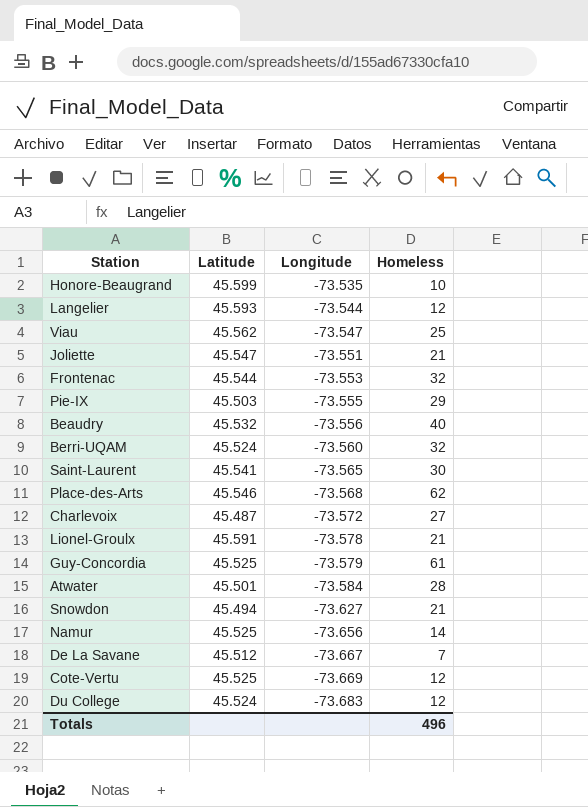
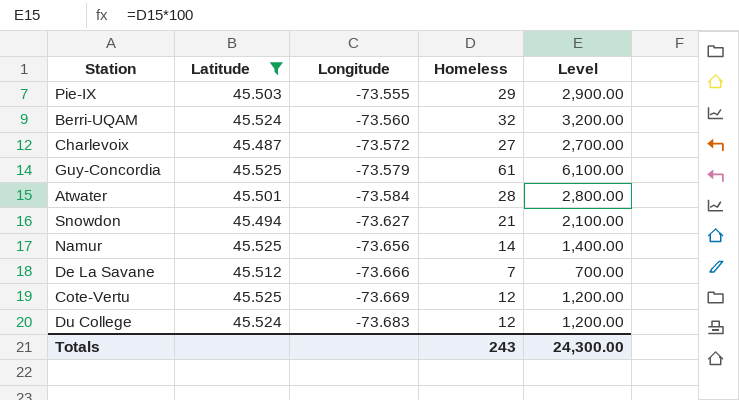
filter: none -> Latitude <= 45.525
column Level | formula: none -> [Homeless] * 100
De La Savane | Longitude: -73.667 -> -73.666
Totals | Homeless: 496 -> 243

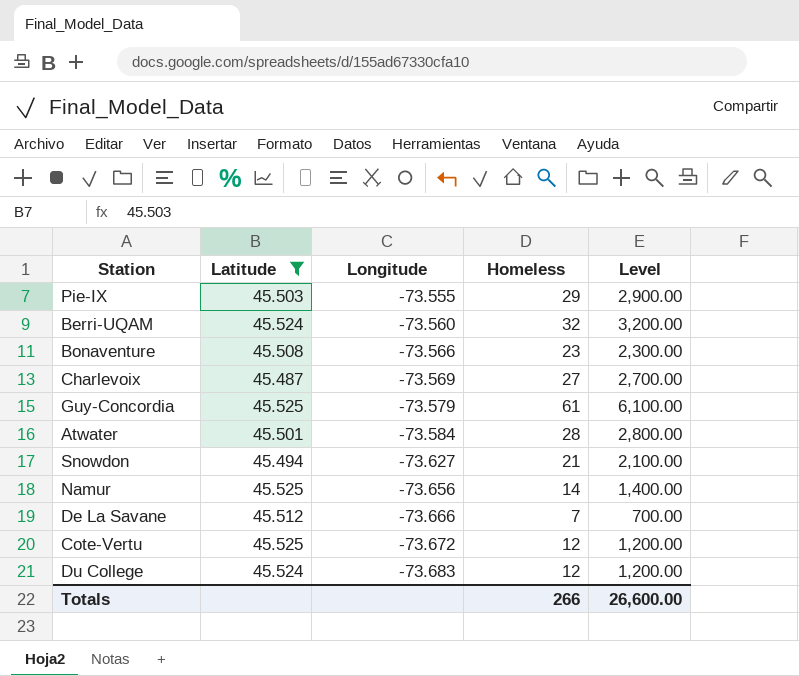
row Bonaventure: none -> 45.508 | -73.566 | 23 | 2,300.00
Charlevoix | Longitude: -73.572 -> -73.569
Cote-Vertu | Longitude: -73.669 -> -73.672
Totals | Homeless: 243 -> 266
Totals | Level: 24,300.00 -> 26,600.00

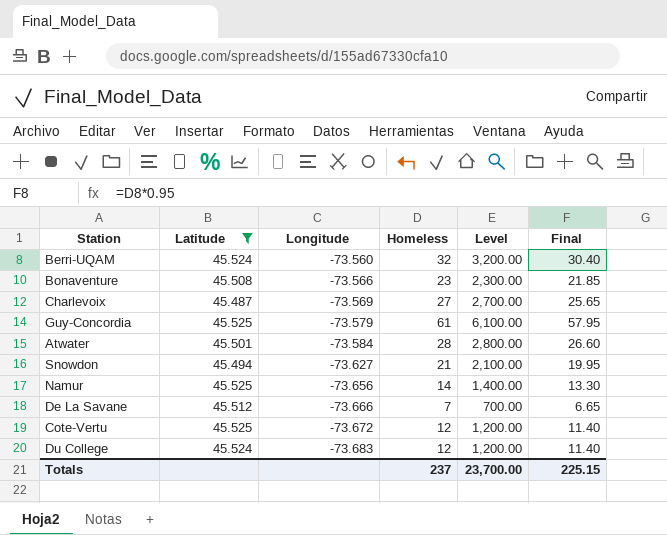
column Final | formula: none -> [Homeless] * 0.95
row Pie-IX: 45.503 | -73.555 | 29 | 2,900.00 -> none
Totals | Homeless: 266 -> 237
Totals | Level: 26,600.00 -> 23,700.00

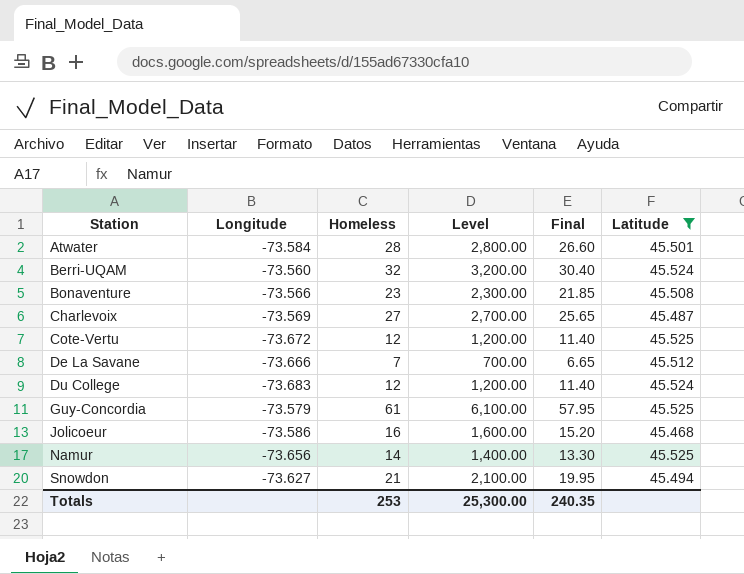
row order: Longitude descending -> Station ascending
column Latitude | position: 2 -> 6
row Jolicoeur: none -> -73.586 | 16 | 1,600.00 | 15.20 | 45.468
Totals | Homeless: 237 -> 253
Totals | Level: 23,700.00 -> 25,300.00
Totals | Final: 225.15 -> 240.35

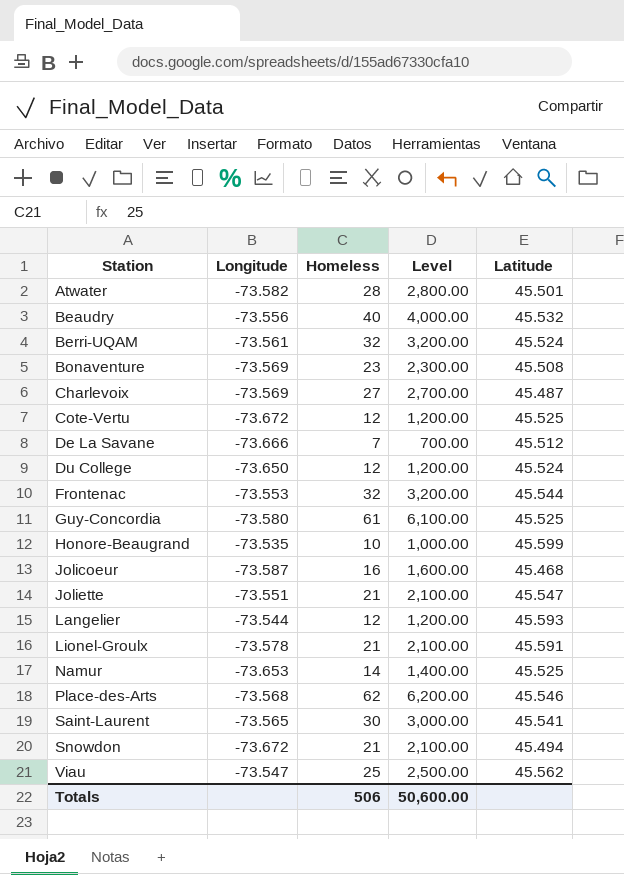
filter: Latitude <= 45.525 -> none
column Final | formula: [Homeless] * 0.95 -> none
Atwater | Longitude: -73.584 -> -73.582
Berri-UQAM | Longitude: -73.560 -> -73.561
Bonaventure | Longitude: -73.566 -> -73.569
Du College | Longitude: -73.683 -> -73.650
Guy-Concordia | Longitude: -73.579 -> -73.580
Jolicoeur | Longitude: -73.586 -> -73.587
Namur | Longitude: -73.656 -> -73.653
Snowdon | Longitude: -73.627 -> -73.672
Totals | Homeless: 253 -> 506
Totals | Level: 25,300.00 -> 50,600.00

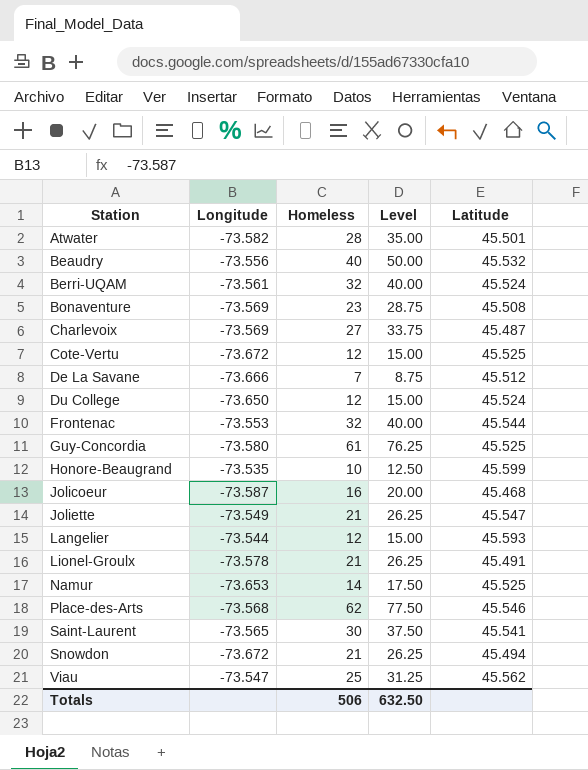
column Level | formula: [Homeless] * 100 -> [Homeless] * 1.25
Joliette | Longitude: -73.551 -> -73.549
Lionel-Groulx | Latitude: 45.591 -> 45.491
Totals | Level: 50,600.00 -> 632.50

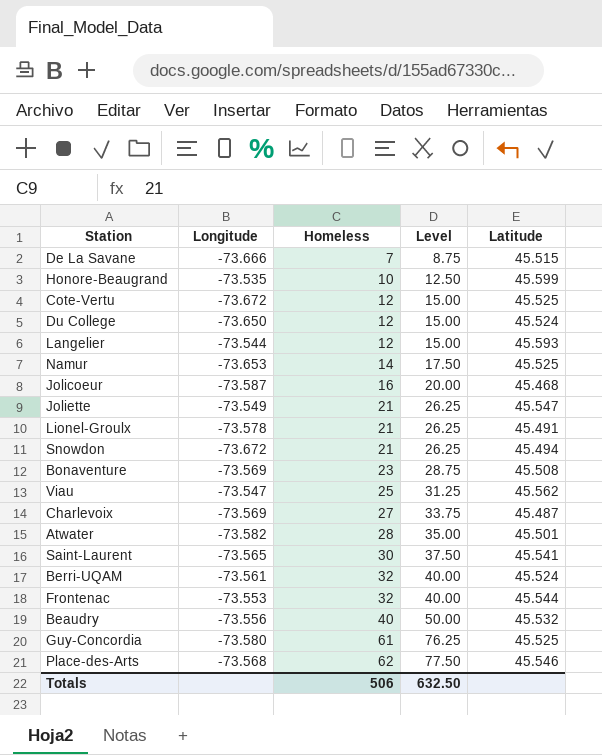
row order: Station ascending -> Homeless ascending
De La Savane | Latitude: 45.512 -> 45.515

